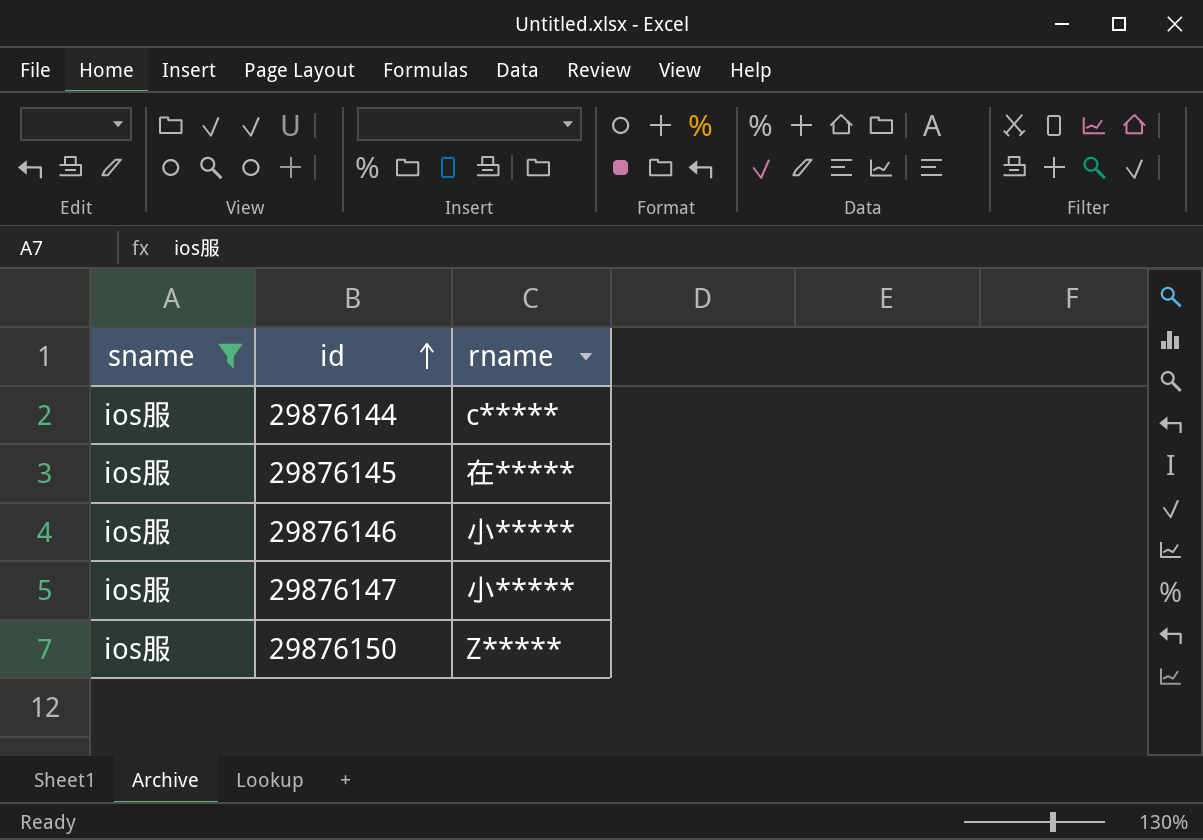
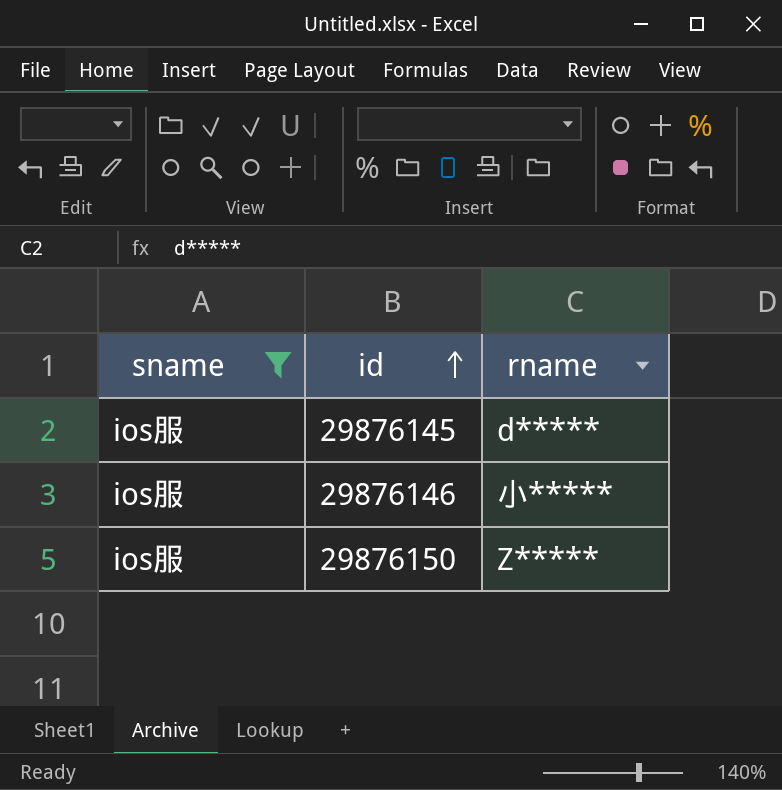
row 29876144: ios服 | c***** -> none
row 29876147: ios服 | 小***** -> none
29876145 | rname: 在***** -> d*****

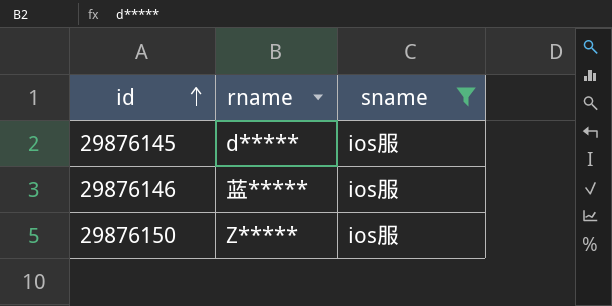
column sname | position: 1 -> 3
29876146 | rname: 小***** -> 蓝*****

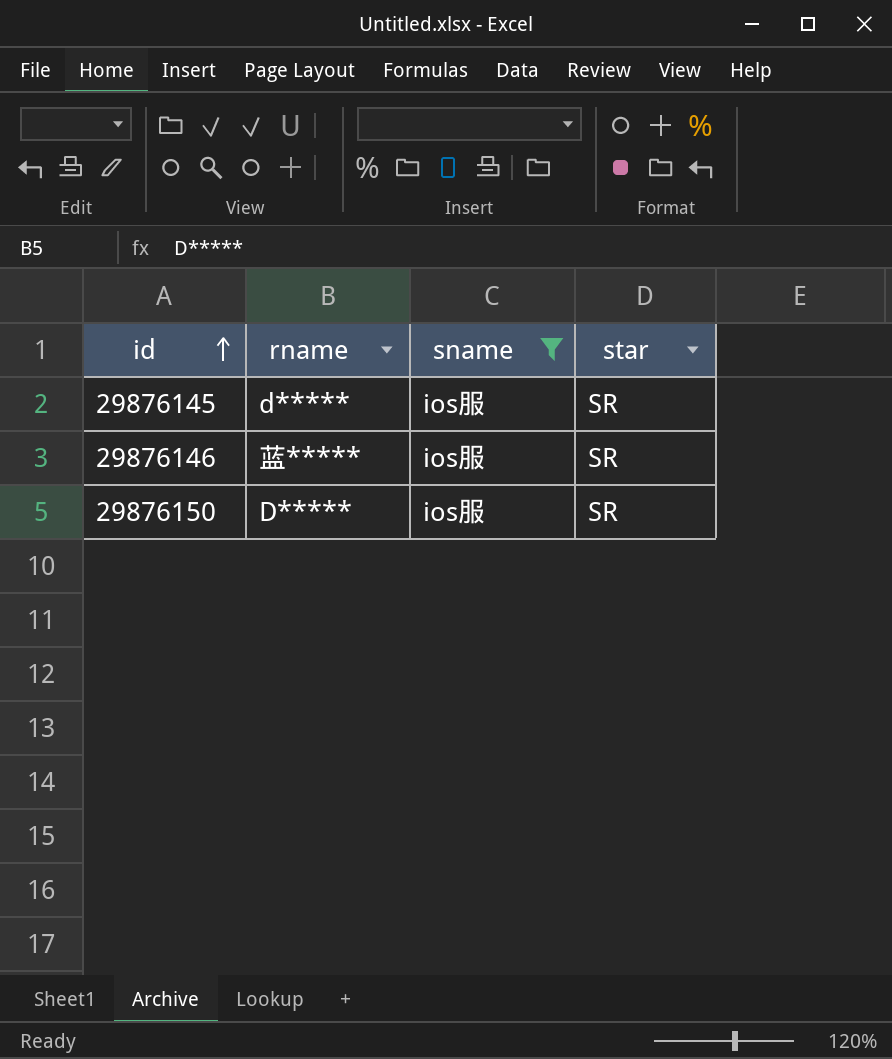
column star | position: none -> 4
29876150 | rname: Z***** -> D*****

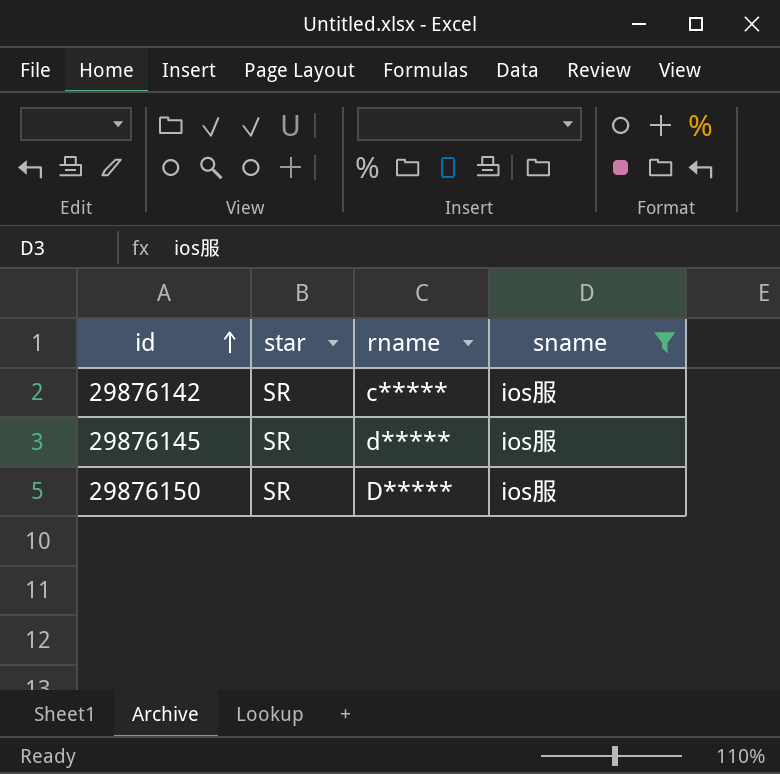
column star | position: 4 -> 2
row 29876146: 蓝***** | ios服 | SR -> none
row 29876142: none -> SR | c***** | ios服

